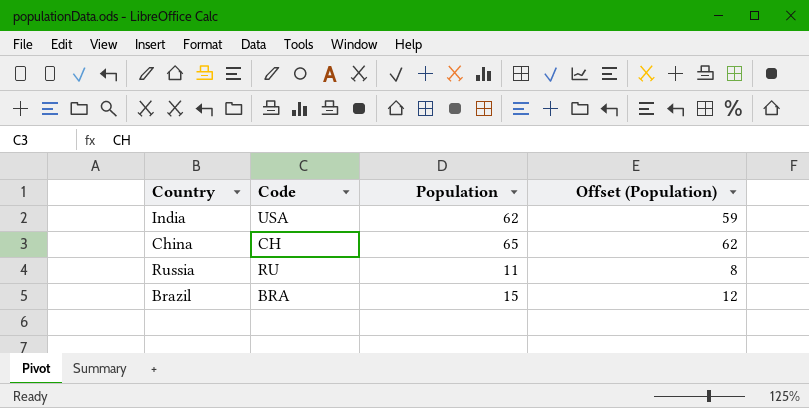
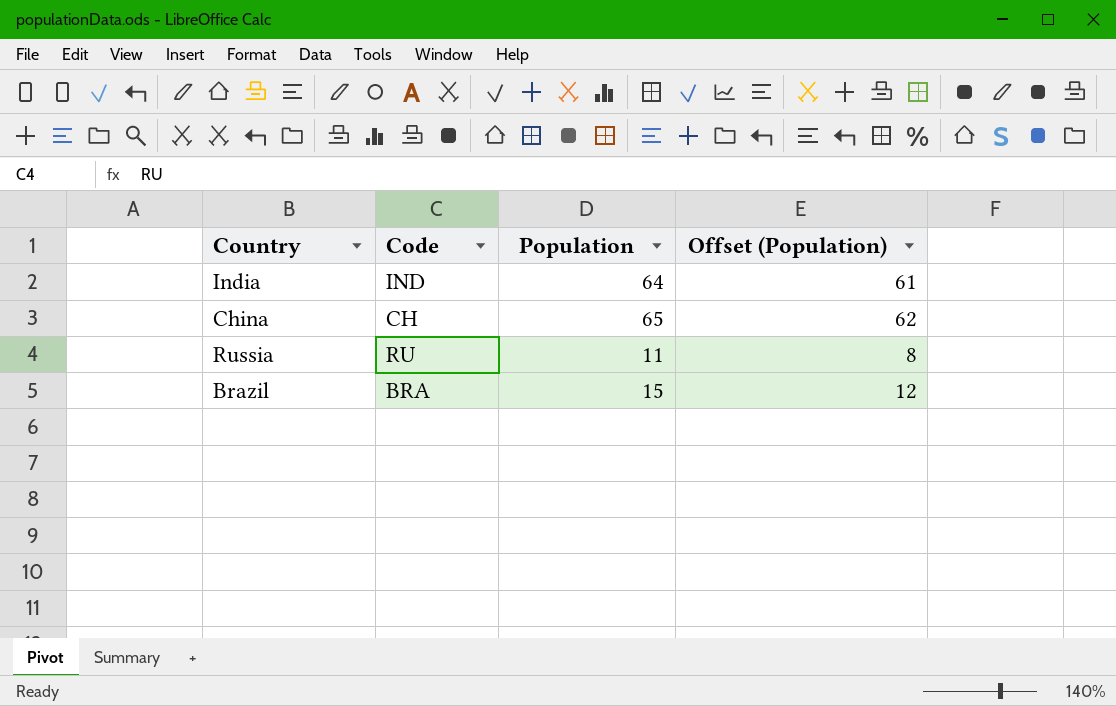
India | Code: USA -> IND
India | Population: 62 -> 64
India | Offset (Population): 59 -> 61

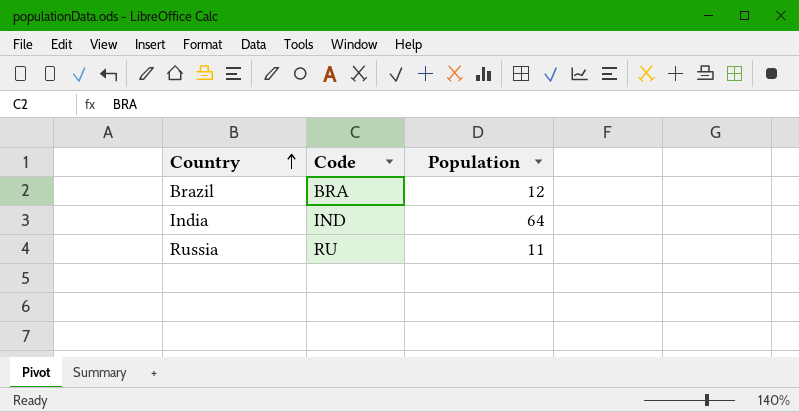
row order: none -> Country ascending
column Offset (Population) | formula: [Population] - 3 -> none
row China: CH | 65 | 62 -> none
Brazil | Population: 15 -> 12

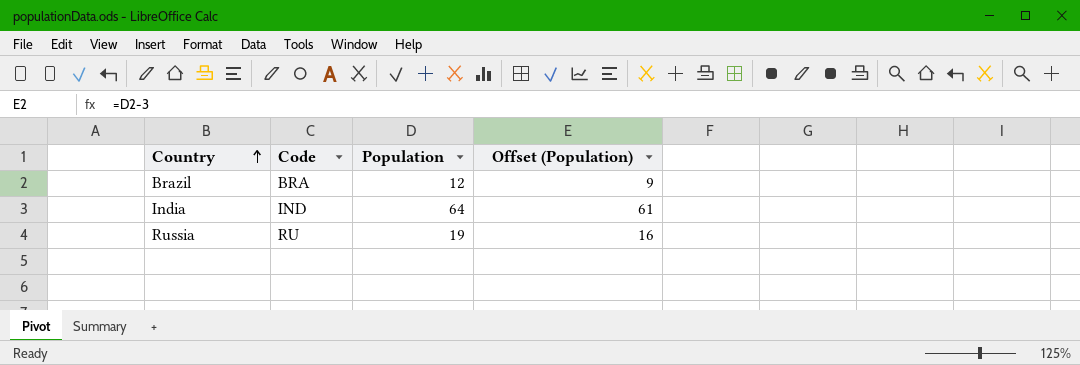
column Offset (Population) | formula: none -> [Population] - 3
Russia | Population: 11 -> 19

